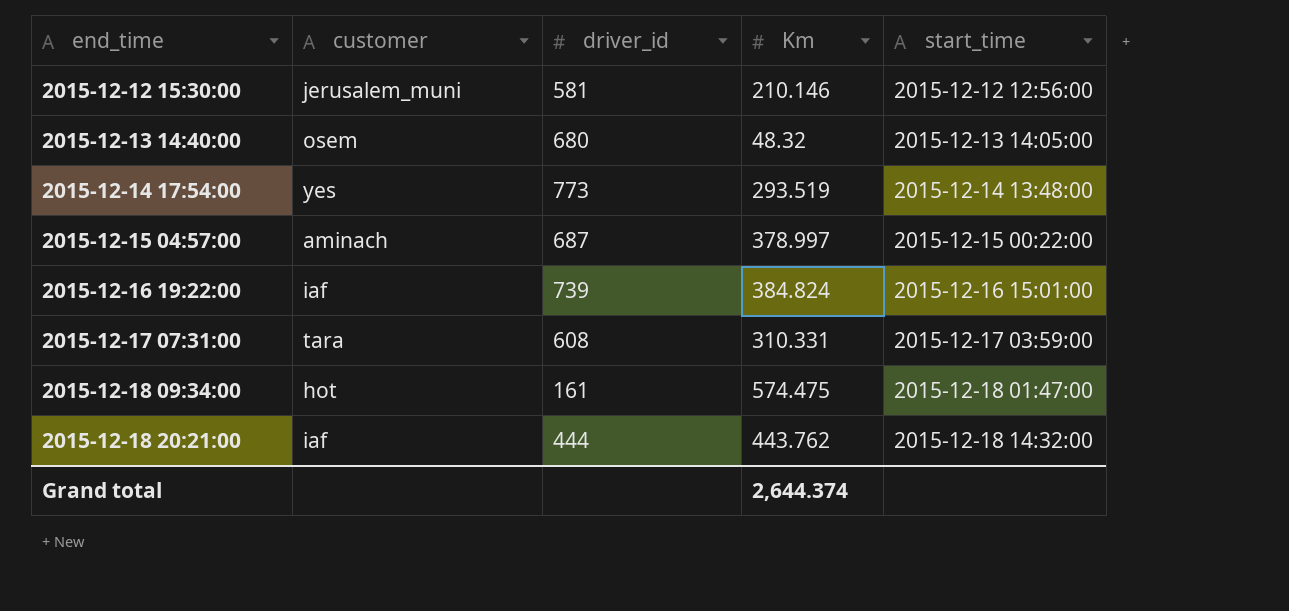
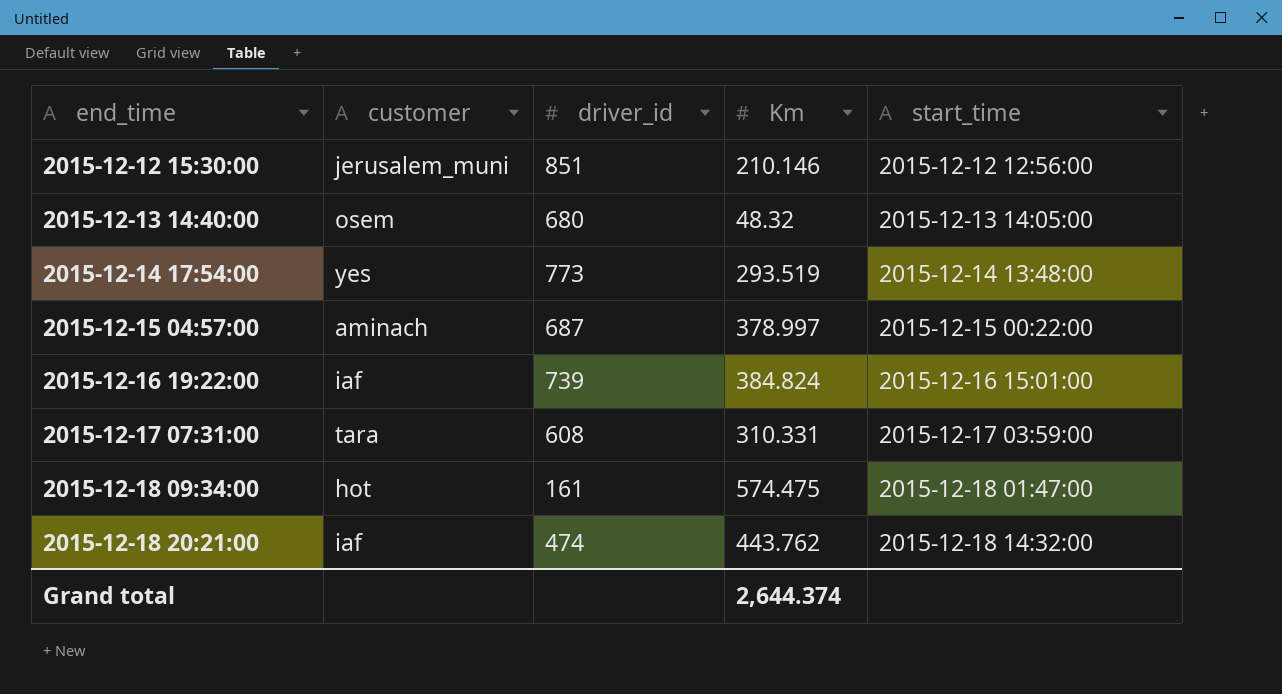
2015-12-12 15:30:00 | driver_id: 581 -> 851
2015-12-18 20:21:00 | driver_id: 444 -> 474

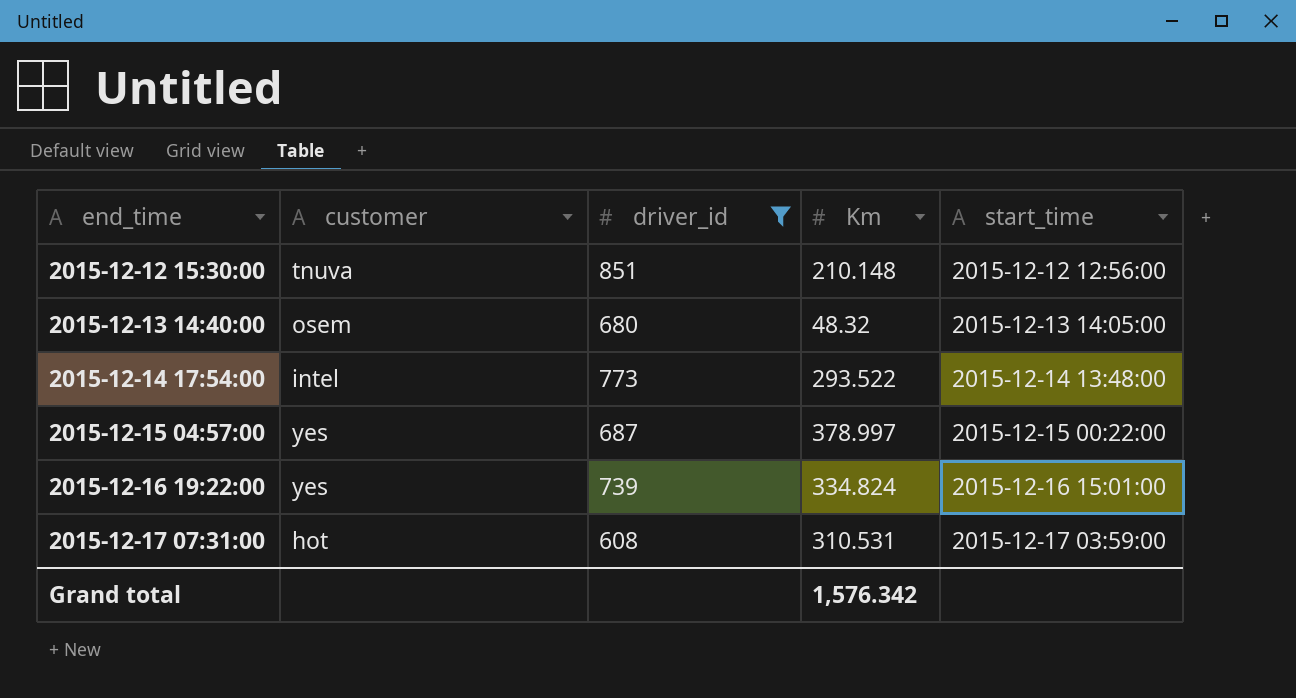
filter: none -> driver_id >= 608
2015-12-12 15:30:00 | customer: jerusalem_muni -> tnuva
2015-12-12 15:30:00 | Km: 210.146 -> 210.148
2015-12-14 17:54:00 | customer: yes -> intel
2015-12-14 17:54:00 | Km: 293.519 -> 293.522
2015-12-15 04:57:00 | customer: aminach -> yes
2015-12-16 19:22:00 | customer: iaf -> yes
2015-12-16 19:22:00 | Km: 384.824 -> 334.824
2015-12-17 07:31:00 | customer: tara -> hot
2015-12-17 07:31:00 | Km: 310.331 -> 310.531
Grand total | Km: 2,644.374 -> 1,576.342

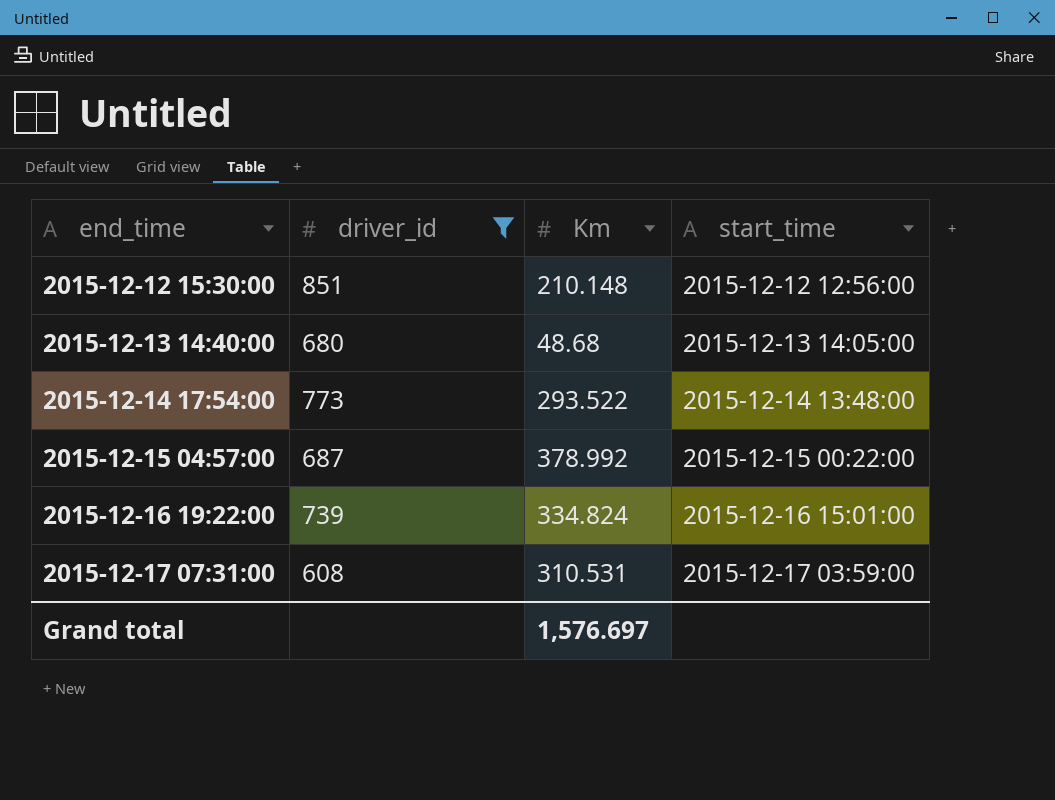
column customer | position: 2 -> none
2015-12-13 14:40:00 | Km: 48.32 -> 48.68
2015-12-15 04:57:00 | Km: 378.997 -> 378.992
Grand total | Km: 1,576.342 -> 1,576.697

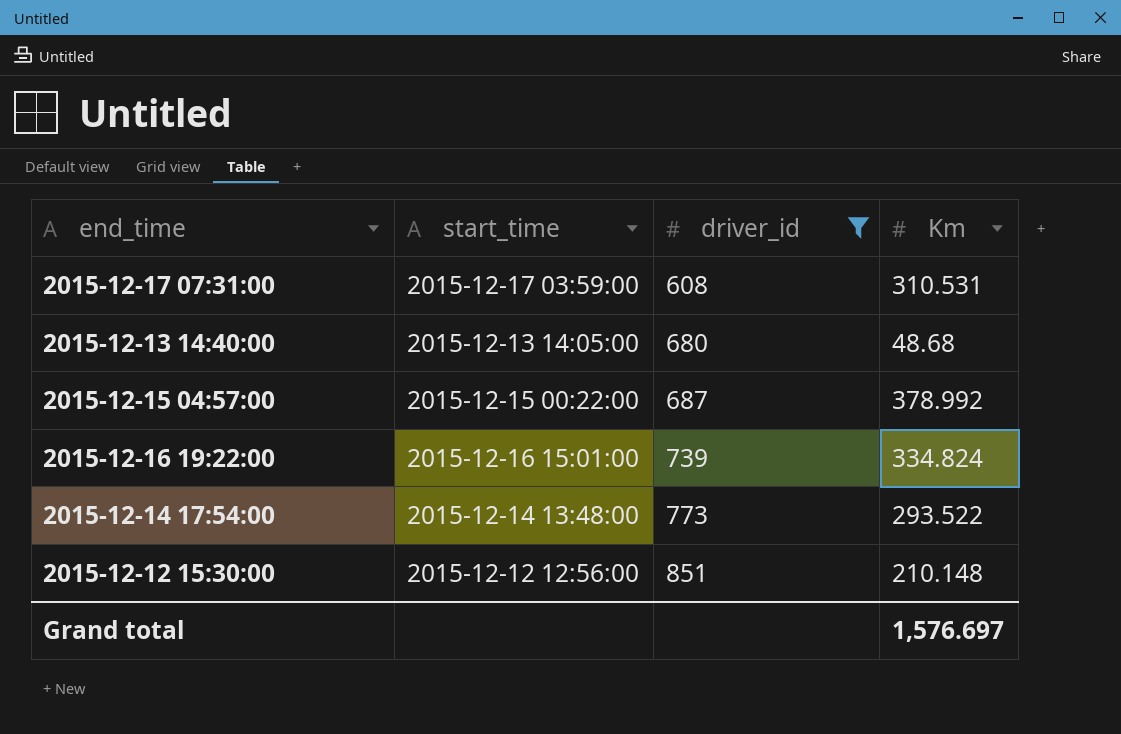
row order: end_time ascending -> driver_id ascending
column start_time | position: 4 -> 2

